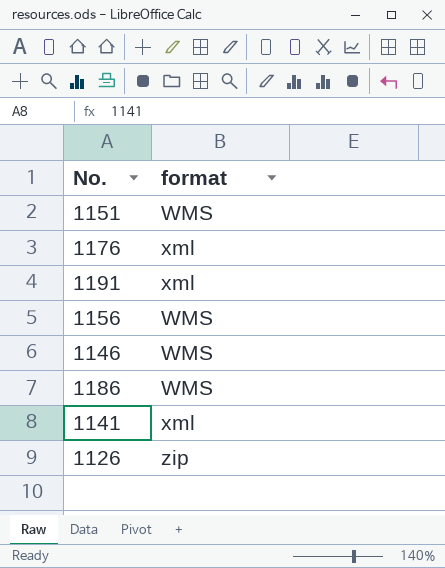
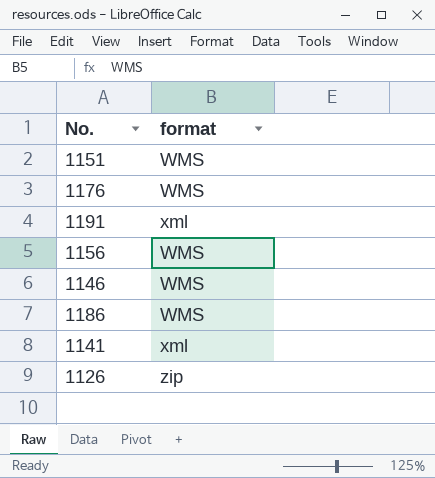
1176 | format: xml -> WMS

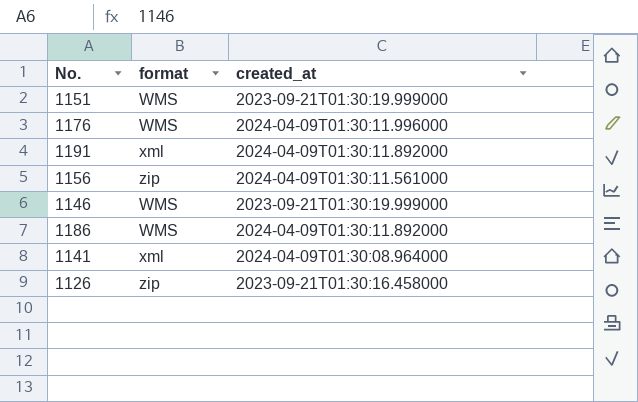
column created_at | position: none -> 3
1156 | format: WMS -> zip

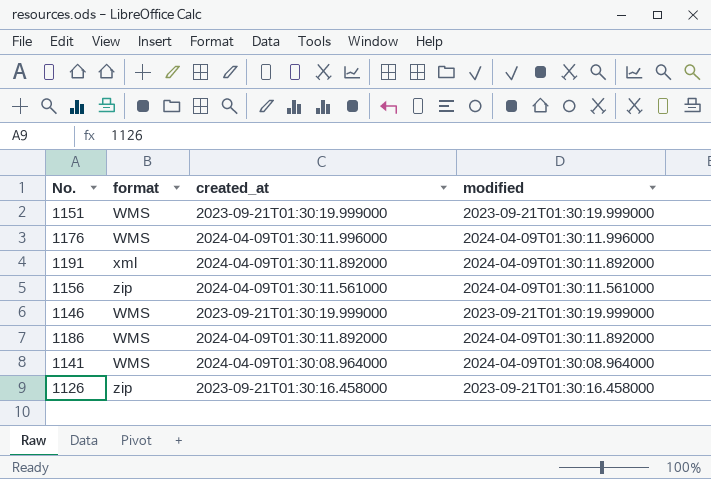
column modified | position: none -> 4
1141 | format: xml -> WMS

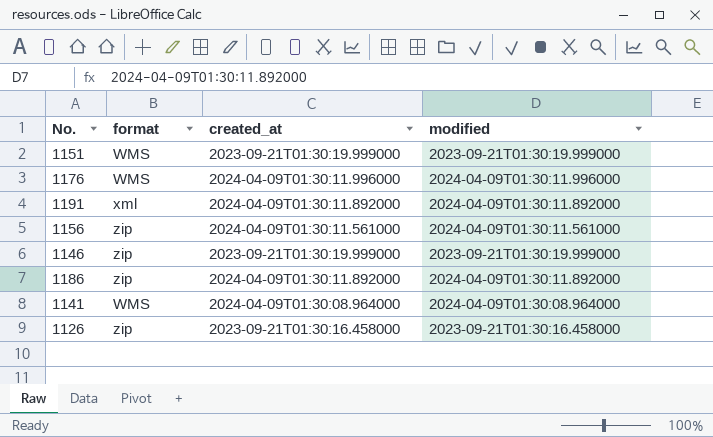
1146 | format: WMS -> zip
1186 | format: WMS -> zip

